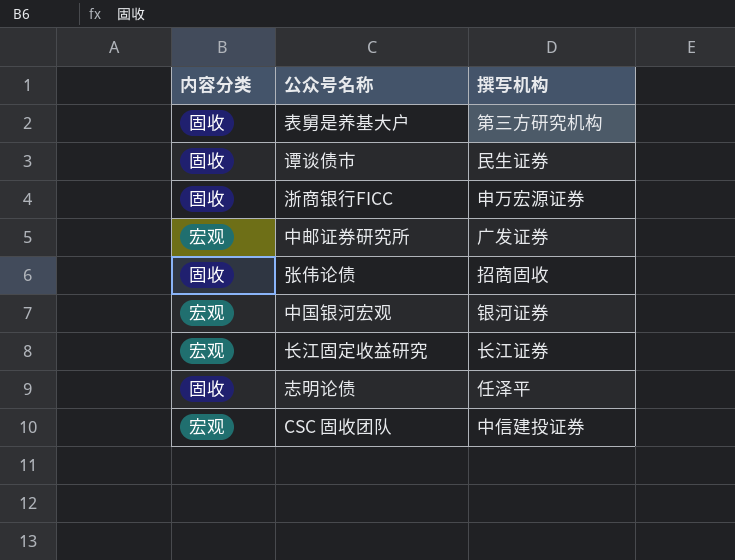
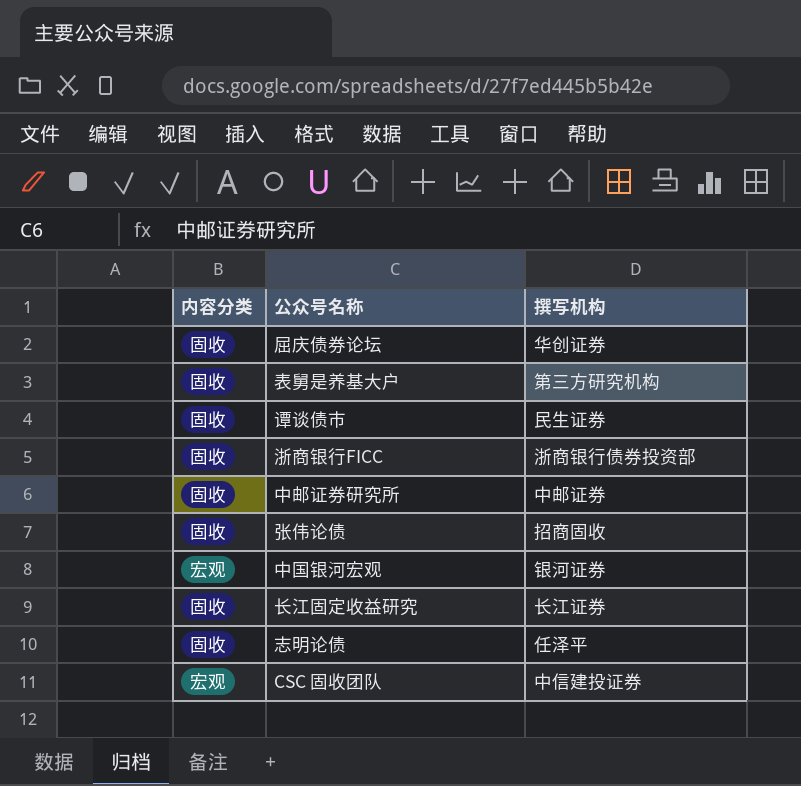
row 屈庆债券论坛: none -> 固收 | 华创证券
浙商银行FICC | 撰写机构: 申万宏源证券 -> 浙商银行债券投资部
中邮证券研究所 | 内容分类: 宏观 -> 固收
中邮证券研究所 | 撰写机构: 广发证券 -> 中邮证券
长江固定收益研究 | 内容分类: 宏观 -> 固收

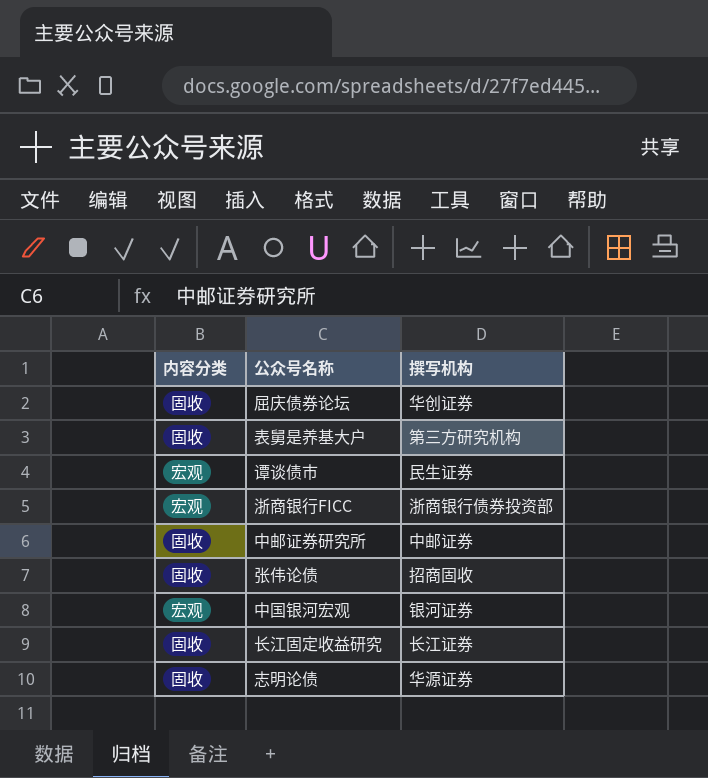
row CSC 固收团队: 宏观 | 中信建投证券 -> none
谭谈债市 | 内容分类: 固收 -> 宏观
浙商银行FICC | 内容分类: 固收 -> 宏观
志明论债 | 撰写机构: 任泽平 -> 华源证券

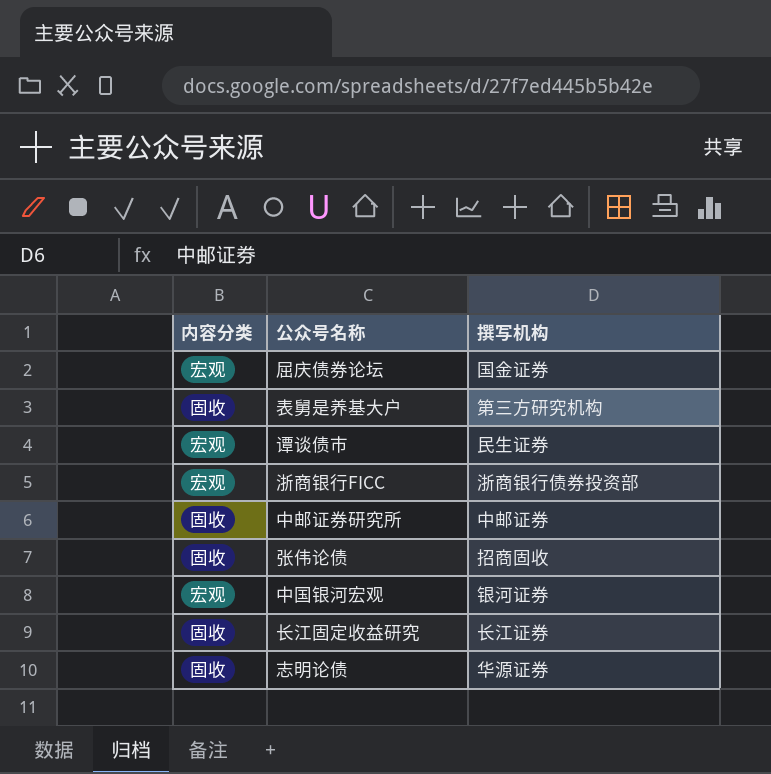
屈庆债券论坛 | 内容分类: 固收 -> 宏观
屈庆债券论坛 | 撰写机构: 华创证券 -> 国金证券

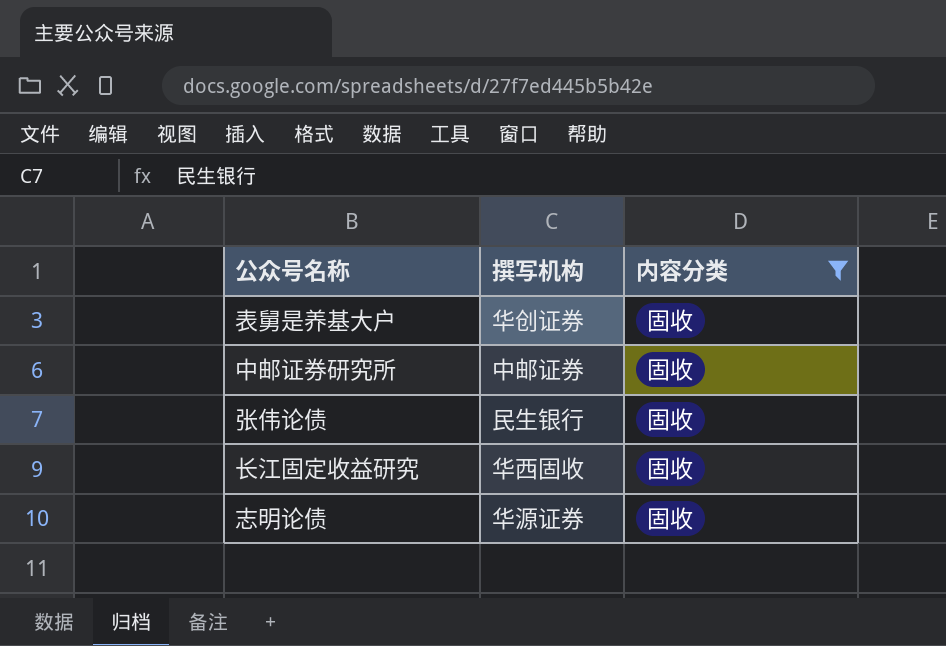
filter: none -> 内容分类 = 固收
column 内容分类 | position: 1 -> 3
表舅是养基大户 | 撰写机构: 第三方研究机构 -> 华创证券
张伟论债 | 撰写机构: 招商固收 -> 民生银行
长江固定收益研究 | 撰写机构: 长江证券 -> 华西固收

